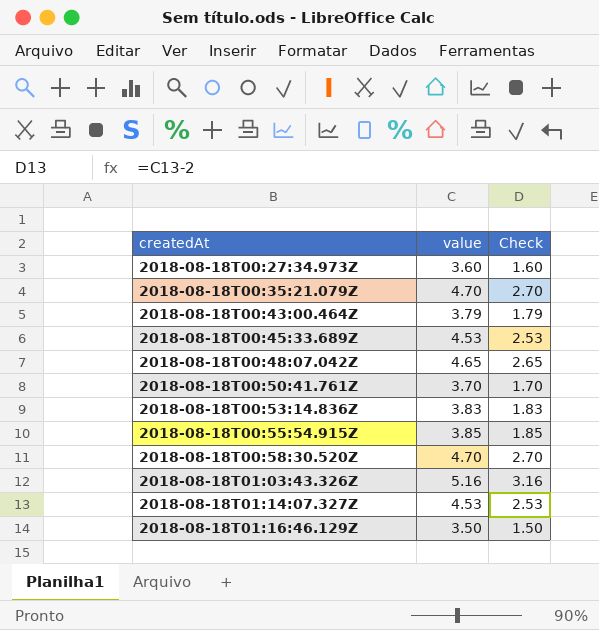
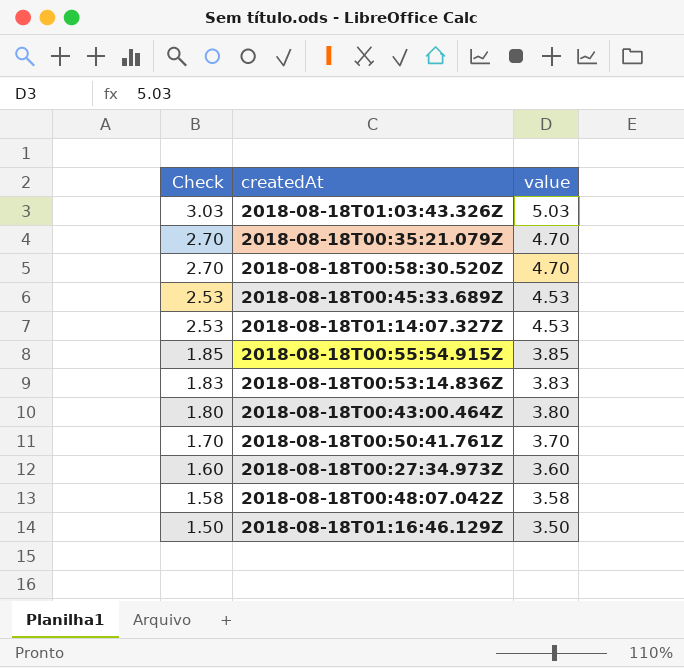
row order: createdAt ascending -> Check descending
column Check | position: 3 -> 1
2018-08-18T01:03:43.326Z | Check: 3.16 -> 3.03
2018-08-18T01:03:43.326Z | value: 5.16 -> 5.03
2018-08-18T00:43:00.464Z | Check: 1.79 -> 1.80
2018-08-18T00:43:00.464Z | value: 3.79 -> 3.80
2018-08-18T00:48:07.042Z | Check: 2.65 -> 1.58
2018-08-18T00:48:07.042Z | value: 4.65 -> 3.58

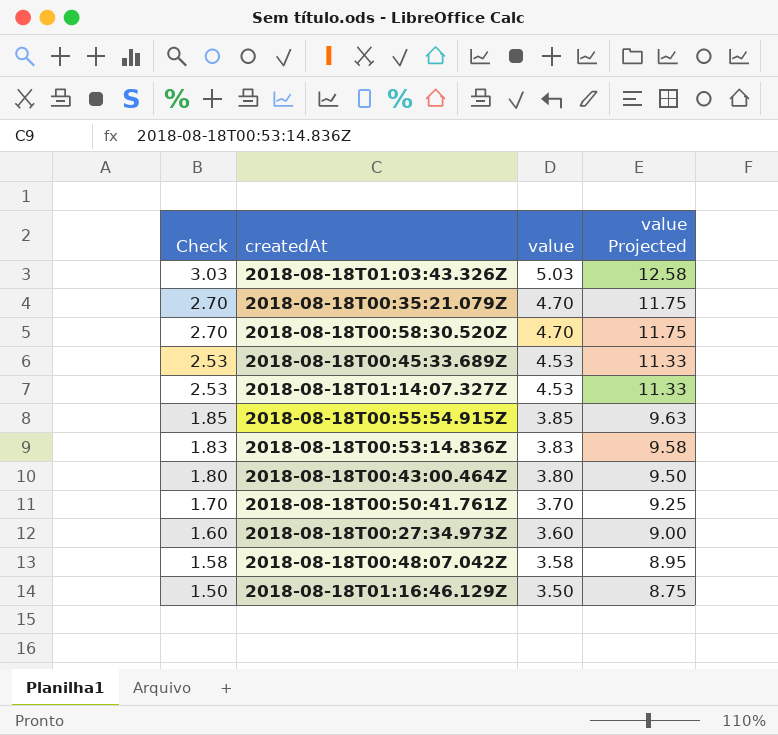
column value Projected | formula: none -> [value] * 2.5

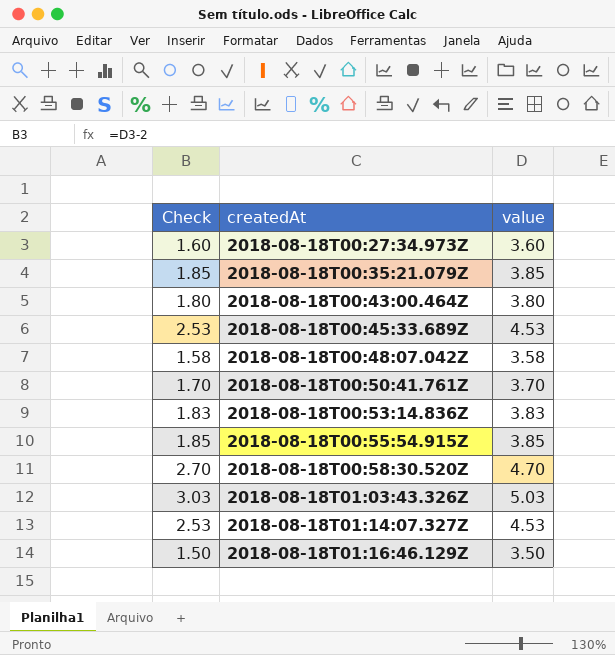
row order: Check descending -> createdAt ascending
column value Projected | formula: [value] * 2.5 -> none
2018-08-18T00:35:21.079Z | Check: 2.70 -> 1.85
2018-08-18T00:35:21.079Z | value: 4.70 -> 3.85

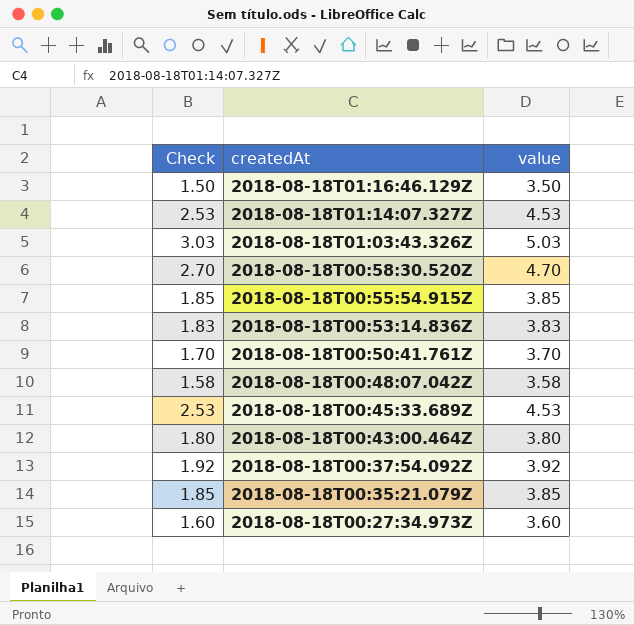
row order: createdAt ascending -> createdAt descending
row 2018-08-18T00:37:54.092Z: none -> 1.92 | 3.92

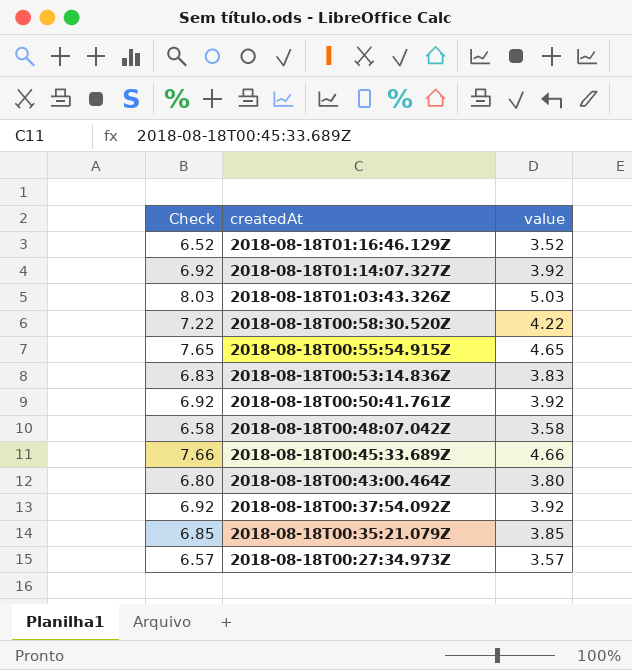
column Check | formula: [value] - 2 -> [value] + 3
2018-08-18T01:16:46.129Z | value: 3.50 -> 3.52
2018-08-18T01:14:07.327Z | value: 4.53 -> 3.92
2018-08-18T00:58:30.520Z | value: 4.70 -> 4.22
2018-08-18T00:55:54.915Z | value: 3.85 -> 4.65
2018-08-18T00:50:41.761Z | value: 3.70 -> 3.92
2018-08-18T00:45:33.689Z | value: 4.53 -> 4.66
2018-08-18T00:27:34.973Z | value: 3.60 -> 3.57

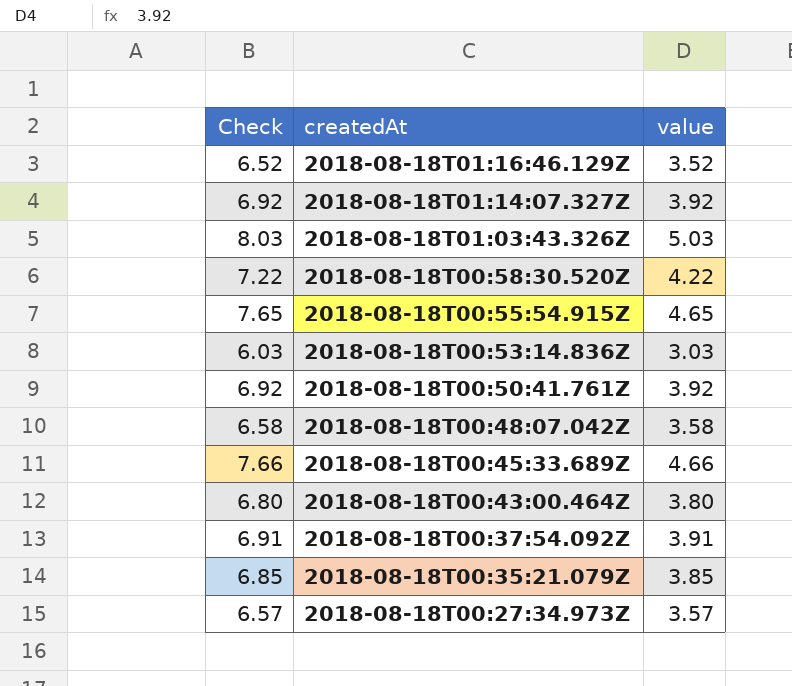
2018-08-18T00:53:14.836Z | Check: 6.83 -> 6.03
2018-08-18T00:53:14.836Z | value: 3.83 -> 3.03
2018-08-18T00:37:54.092Z | Check: 6.92 -> 6.91
2018-08-18T00:37:54.092Z | value: 3.92 -> 3.91

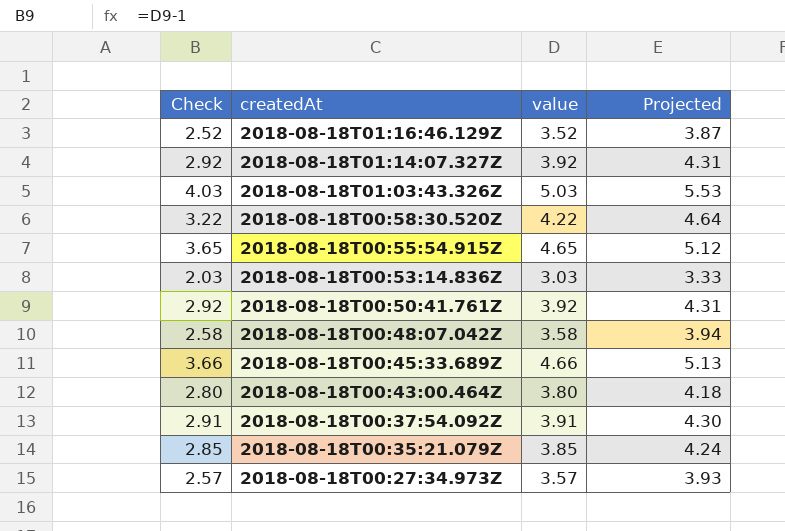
column Check | formula: [value] + 3 -> [value] - 1
column Projected | formula: none -> [value] * 1.1

